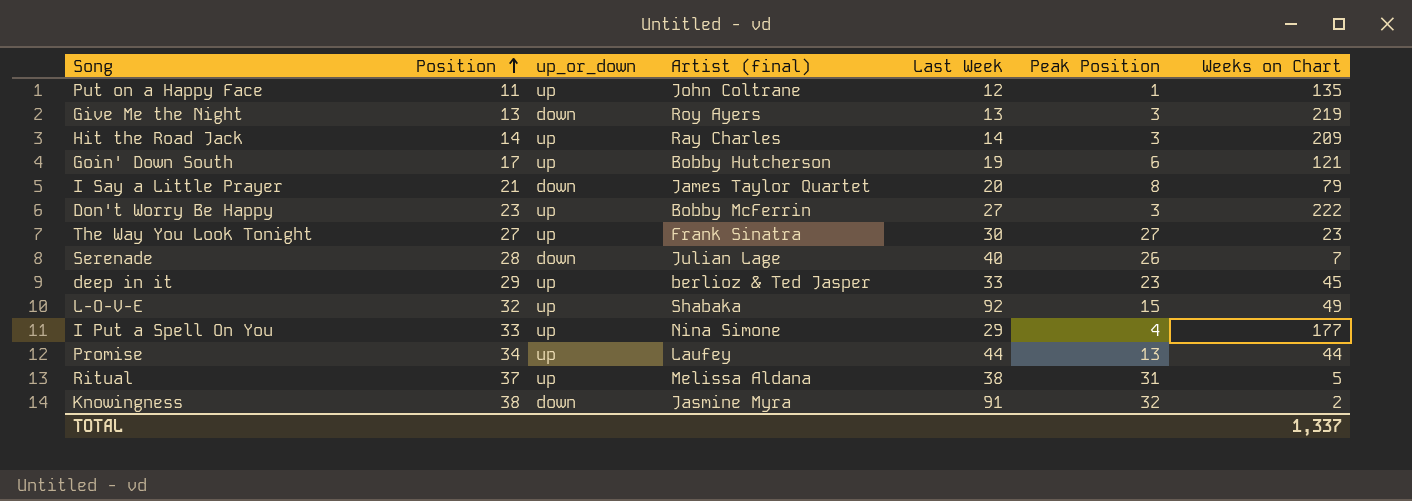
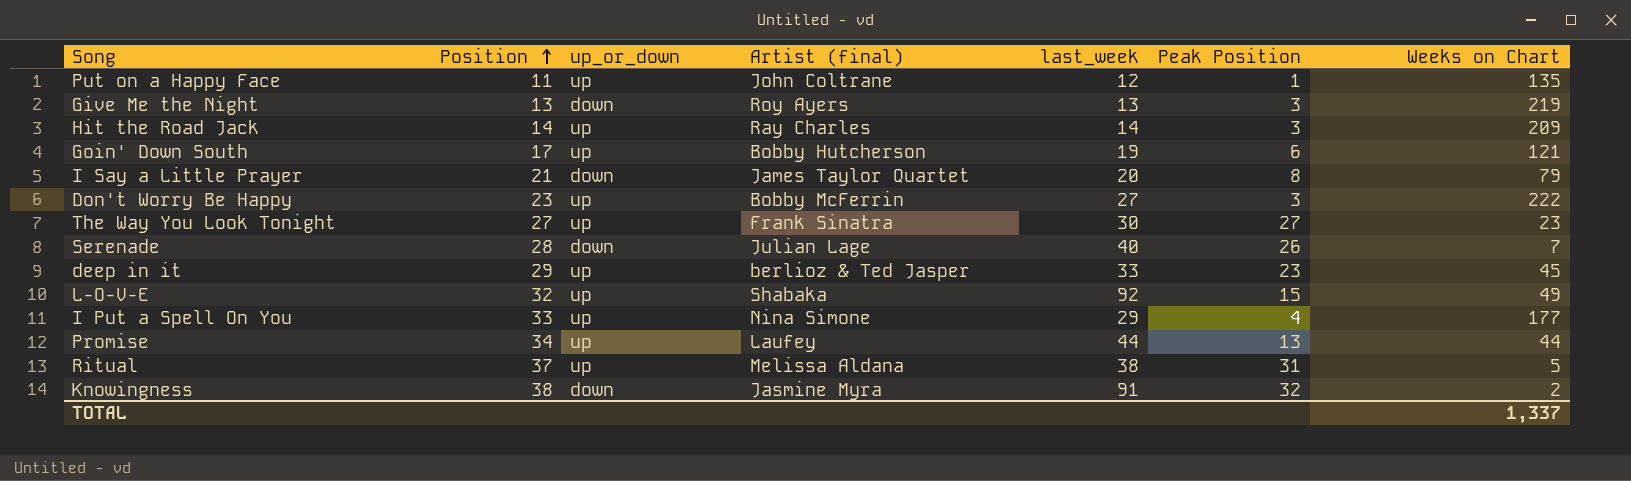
column name: Last Week -> last_week

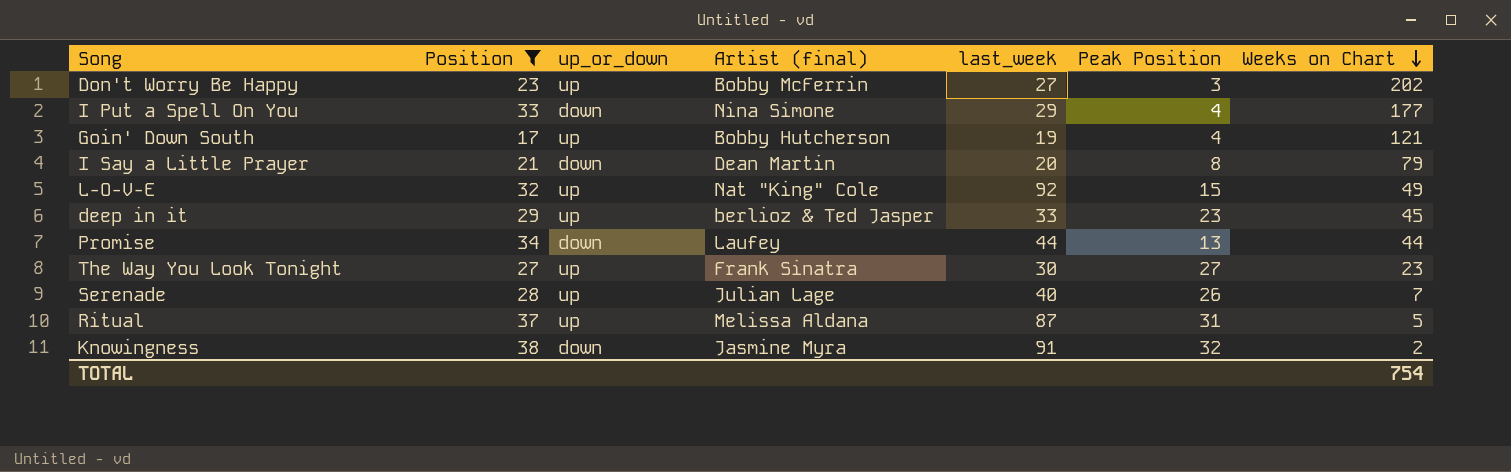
filter: none -> Position >= 17
row order: Position ascending -> Weeks on Chart descending
Don't Worry Be Happy | Weeks on Chart: 222 -> 202
I Put a Spell On You | up_or_down: up -> down
Goin' Down South | Peak Position: 6 -> 4
I Say a Little Prayer | Artist (final): James Taylor Quartet -> Dean Martin
L-O-V-E | Artist (final): Shabaka -> Nat "King" Cole
Promise | up_or_down: up -> down
Serenade | up_or_down: down -> up
Ritual | last_week: 38 -> 87
TOTAL | Weeks on Chart: 1,337 -> 754

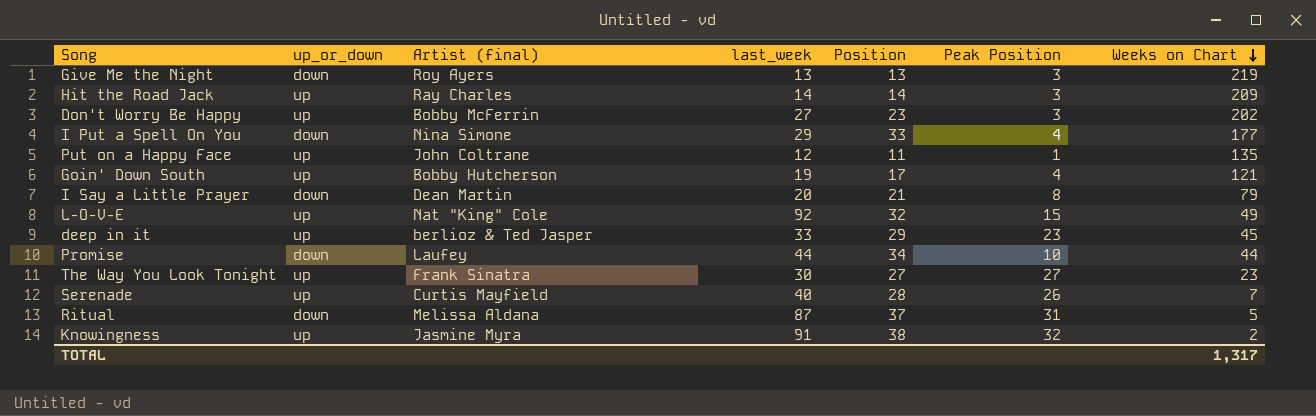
filter: Position >= 17 -> none
column Position | position: 2 -> 5
Promise | Peak Position: 13 -> 10
Serenade | Artist (final): Julian Lage -> Curtis Mayfield
Ritual | up_or_down: up -> down
Knowingness | up_or_down: down -> up
TOTAL | Weeks on Chart: 754 -> 1,317

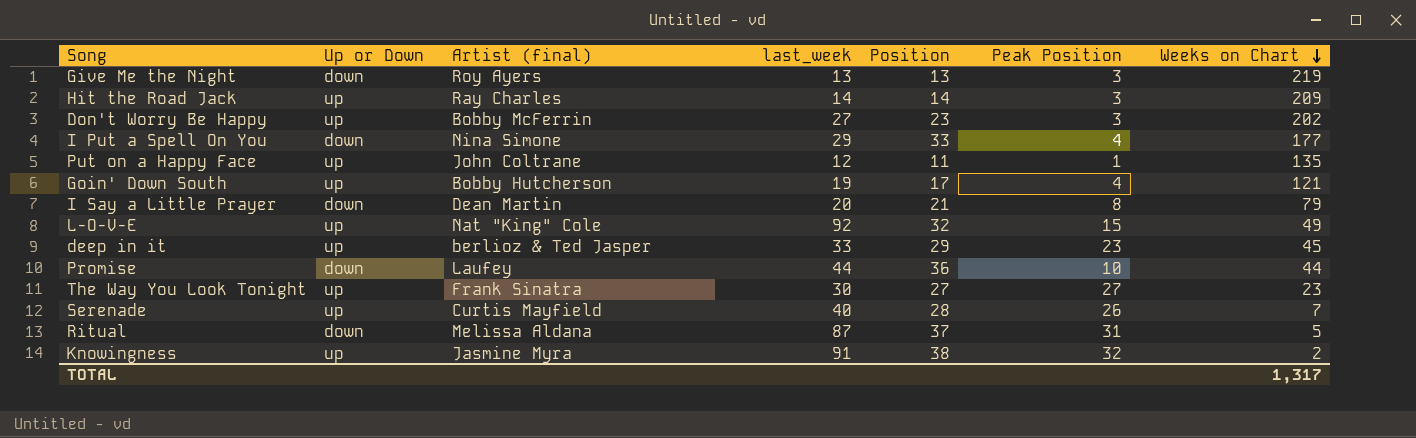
column name: up_or_down -> Up or Down
Promise | Position: 34 -> 36

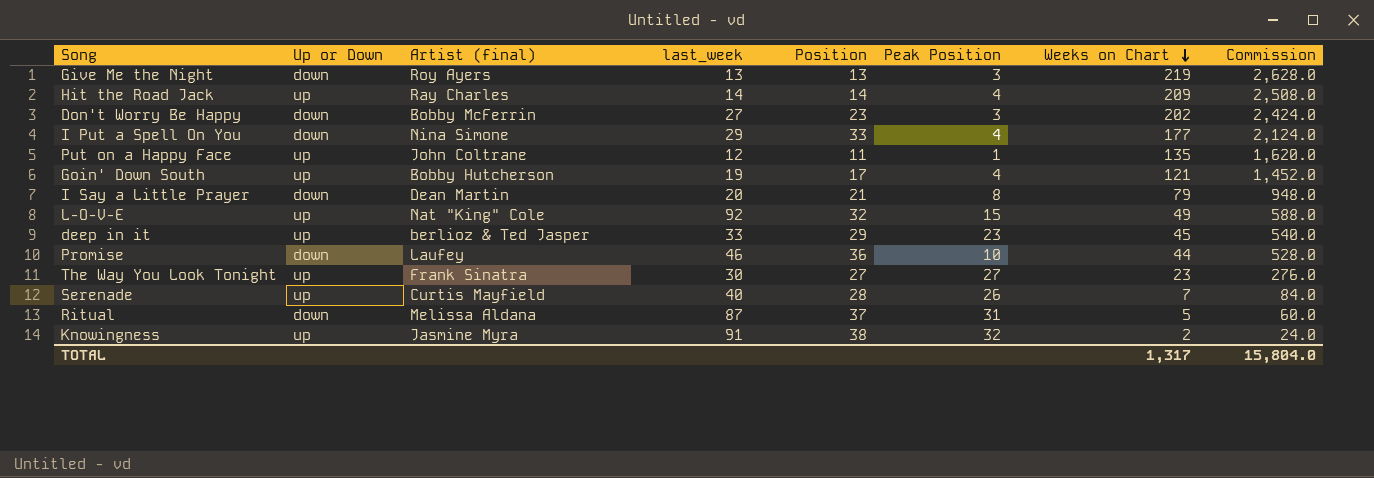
column Commission | formula: none -> [Weeks on Chart] * 12
Hit the Road Jack | Peak Position: 3 -> 4
Don't Worry Be Happy | Up or Down: up -> down
Promise | last_week: 44 -> 46

